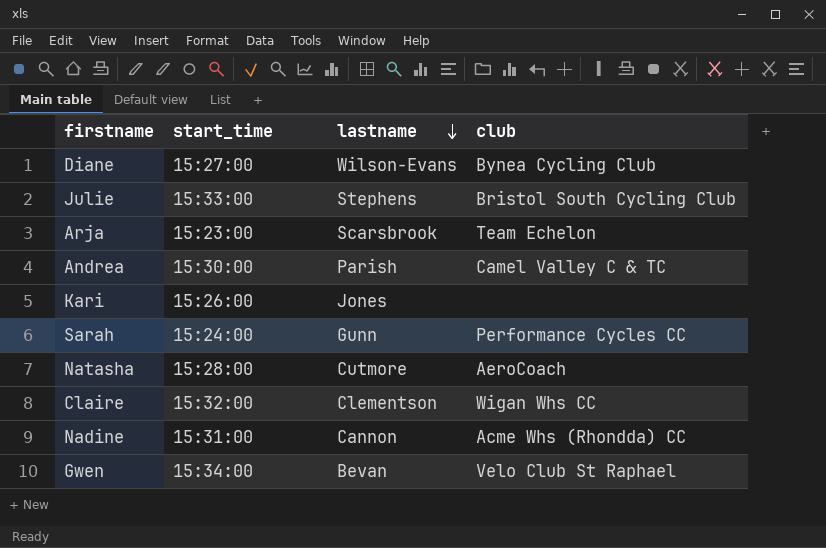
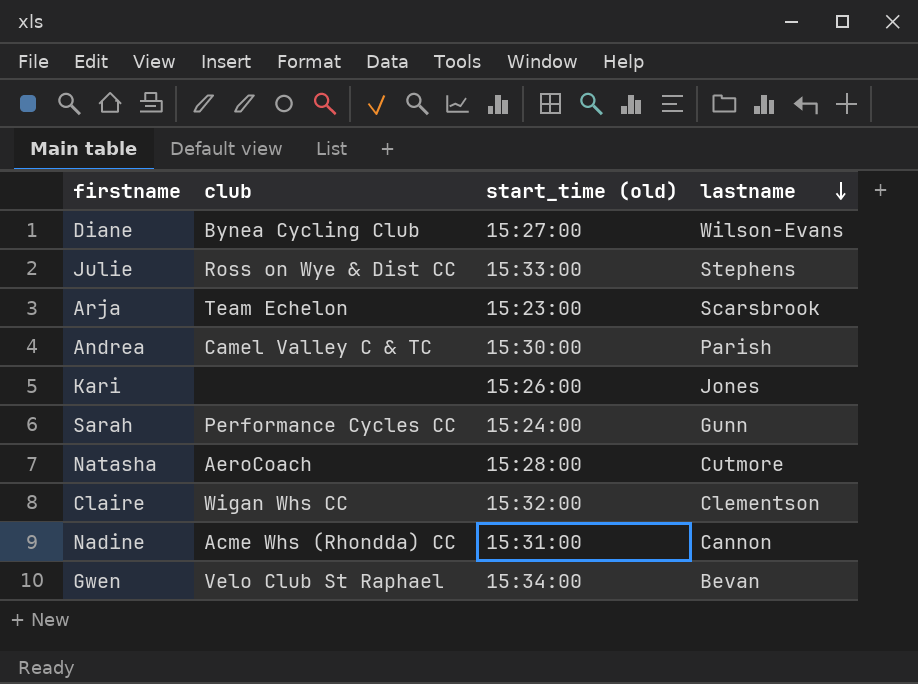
column club | position: 4 -> 2
column name: start_time -> start_time (old)
Julie | club: Bristol South Cycling Club -> Ross on Wye & Dist CC

